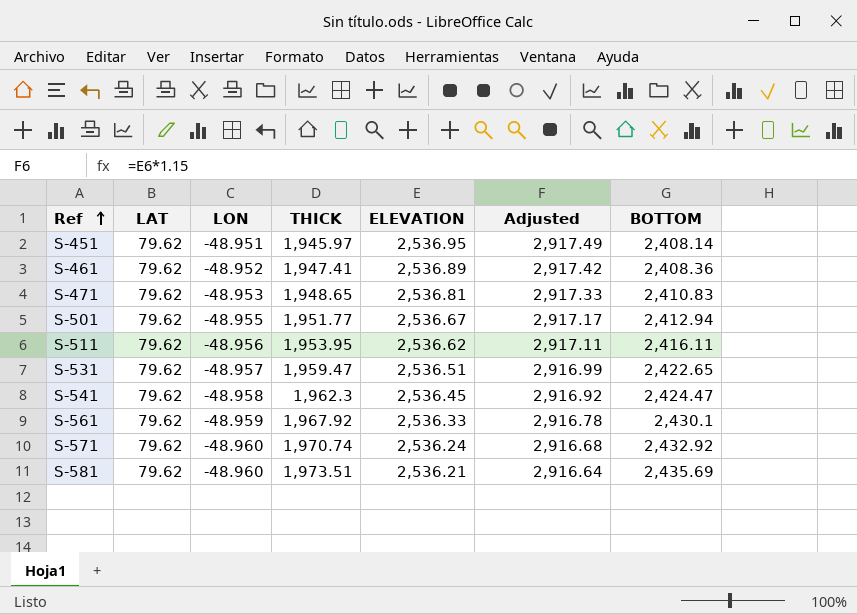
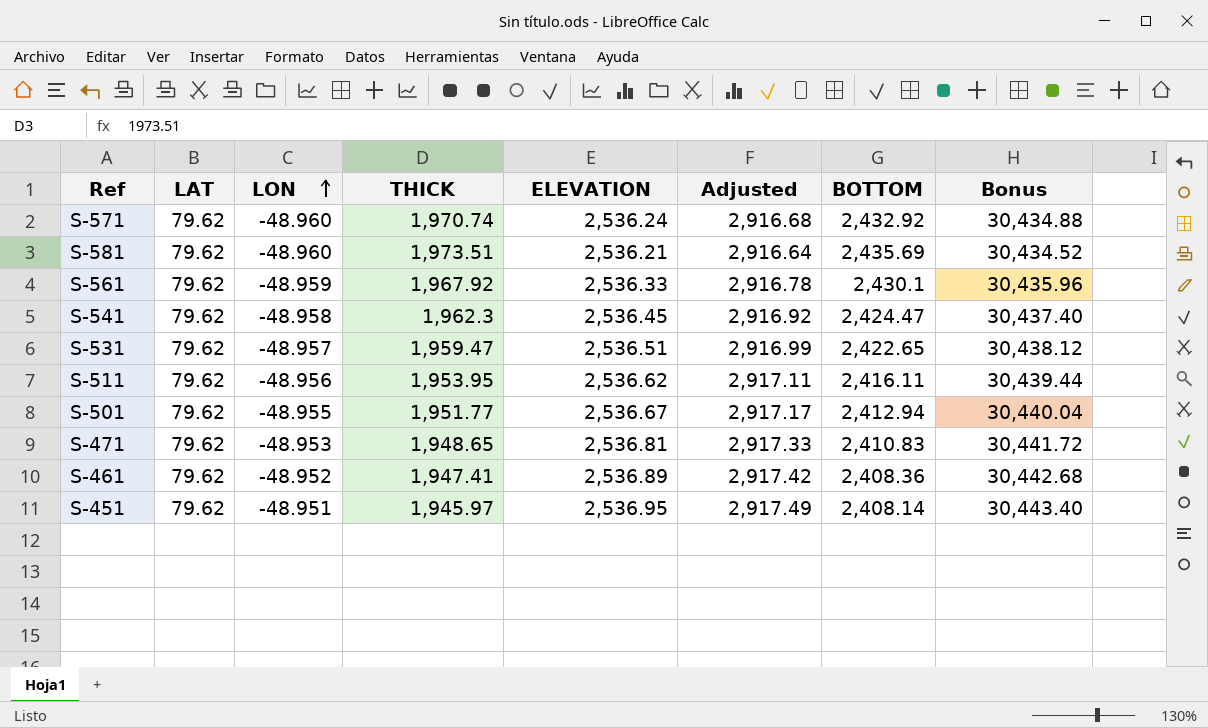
row order: Ref ascending -> LON ascending
column Bonus | formula: none -> [ELEVATION] * 12

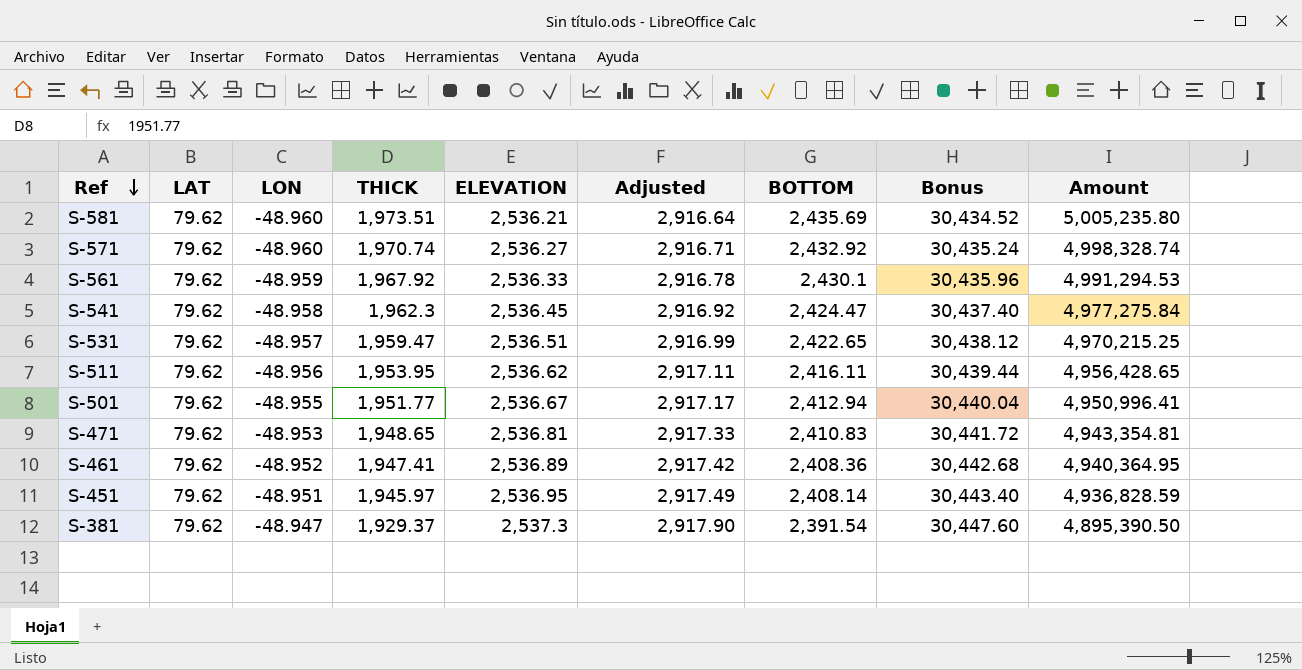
row order: LON ascending -> Ref descending
column Amount | formula: none -> [THICK] * [ELEVATION]
S-571 | ELEVATION: 2,536.24 -> 2,536.27
S-571 | Adjusted: 2,916.68 -> 2,916.71
S-571 | Bonus: 30,434.88 -> 30,435.24
row S-381: none -> 79.62 | -48.947 | 1,929.37 | 2,537.3 | 2,917.90 | 2,391.54 | 30,447.60 | 4,895,390.50

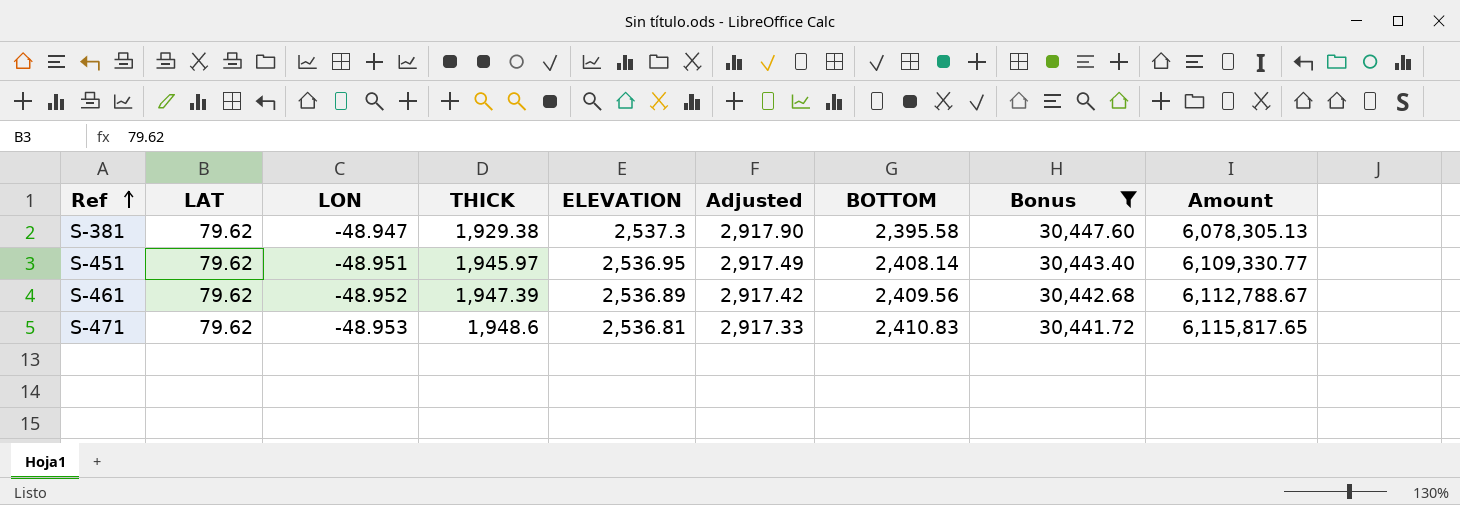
filter: none -> Bonus >= 30,441.72
row order: Ref descending -> Ref ascending
column Amount | formula: [THICK] * [ELEVATION] -> [ELEVATION] * [BOTTOM]
S-381 | THICK: 1,929.37 -> 1,929.38
S-381 | BOTTOM: 2,391.54 -> 2,395.58
S-461 | THICK: 1,947.41 -> 1,947.39
S-461 | BOTTOM: 2,408.36 -> 2,409.56
S-471 | THICK: 1,948.65 -> 1,948.6

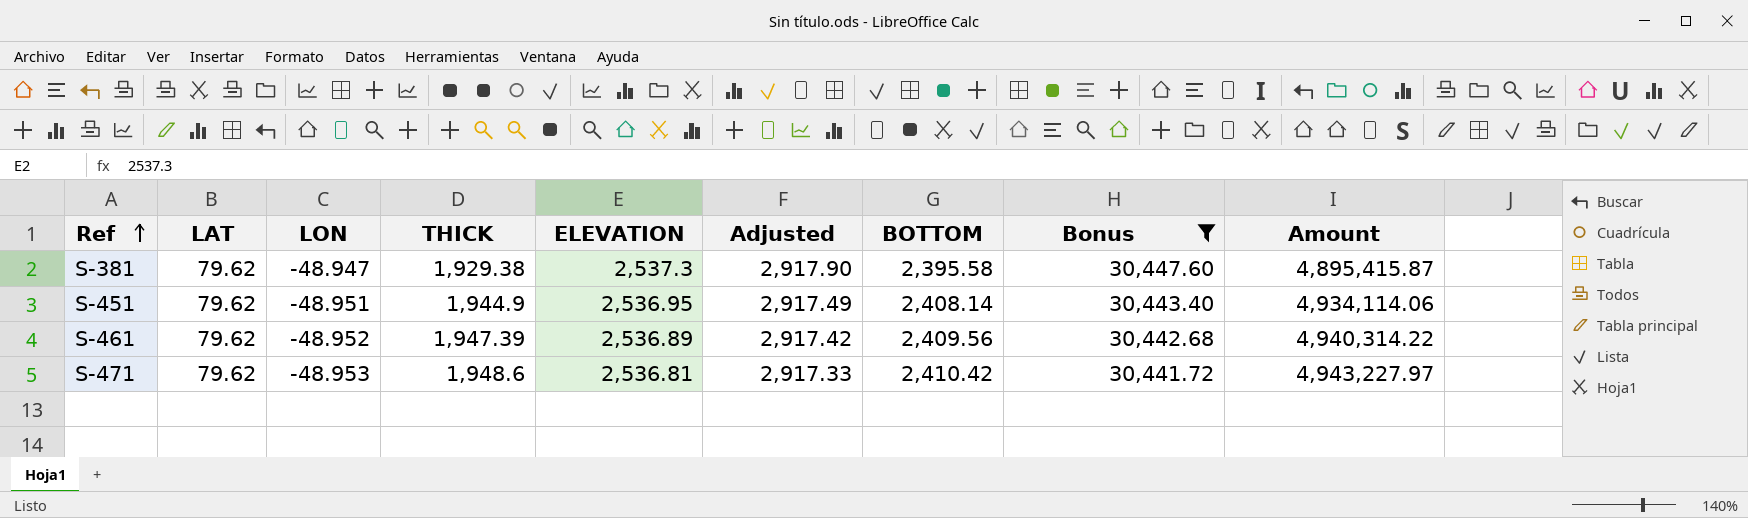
column Amount | formula: [ELEVATION] * [BOTTOM] -> [THICK] * [ELEVATION]
S-451 | THICK: 1,945.97 -> 1,944.9
S-471 | BOTTOM: 2,410.83 -> 2,410.42

